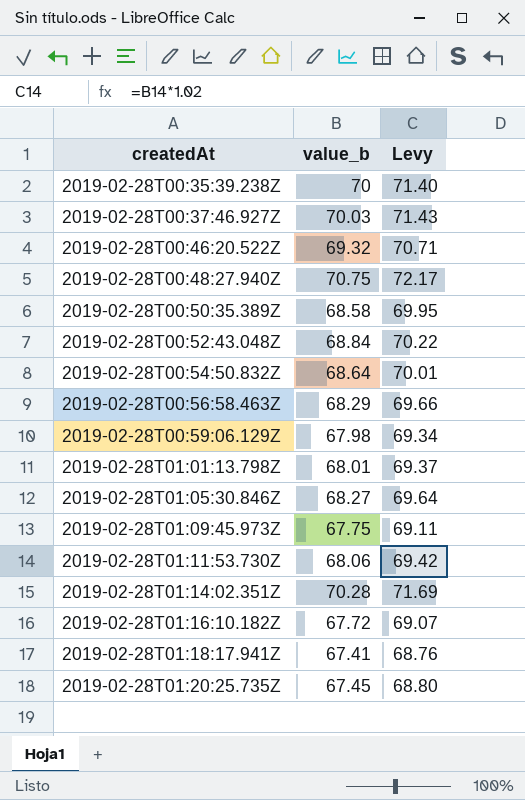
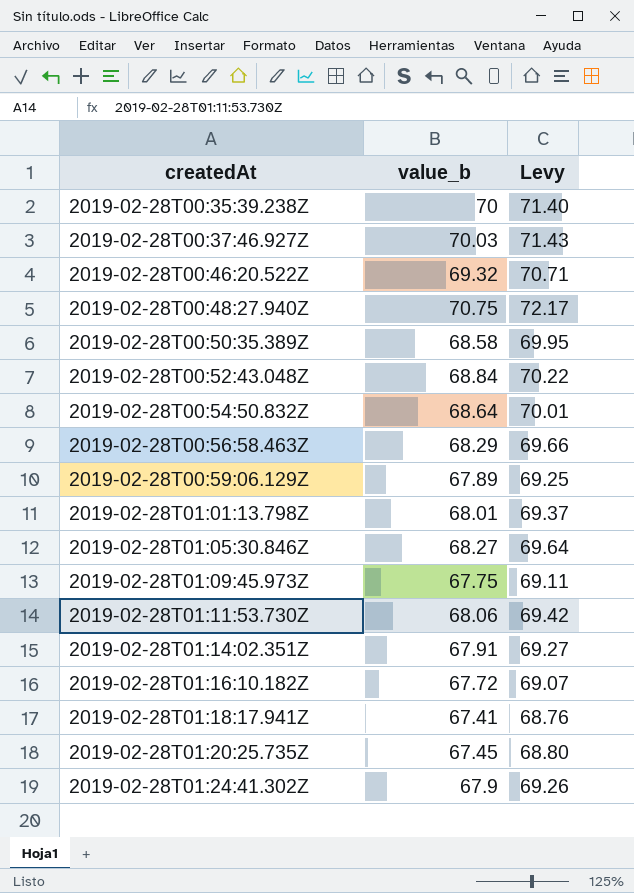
2019-02-28T00:59:06.129Z | value_b: 67.98 -> 67.89
2019-02-28T00:59:06.129Z | Levy: 69.34 -> 69.25
2019-02-28T01:14:02.351Z | value_b: 70.28 -> 67.91
2019-02-28T01:14:02.351Z | Levy: 71.69 -> 69.27
row 2019-02-28T01:24:41.302Z: none -> 67.9 | 69.26

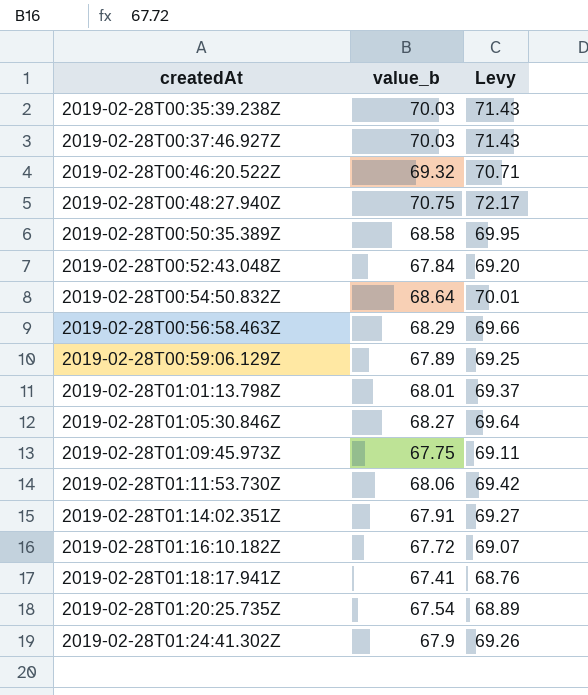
2019-02-28T00:35:39.238Z | value_b: 70 -> 70.03
2019-02-28T00:35:39.238Z | Levy: 71.40 -> 71.43
2019-02-28T00:52:43.048Z | value_b: 68.84 -> 67.84
2019-02-28T00:52:43.048Z | Levy: 70.22 -> 69.20
2019-02-28T01:20:25.735Z | value_b: 67.45 -> 67.54
2019-02-28T01:20:25.735Z | Levy: 68.80 -> 68.89

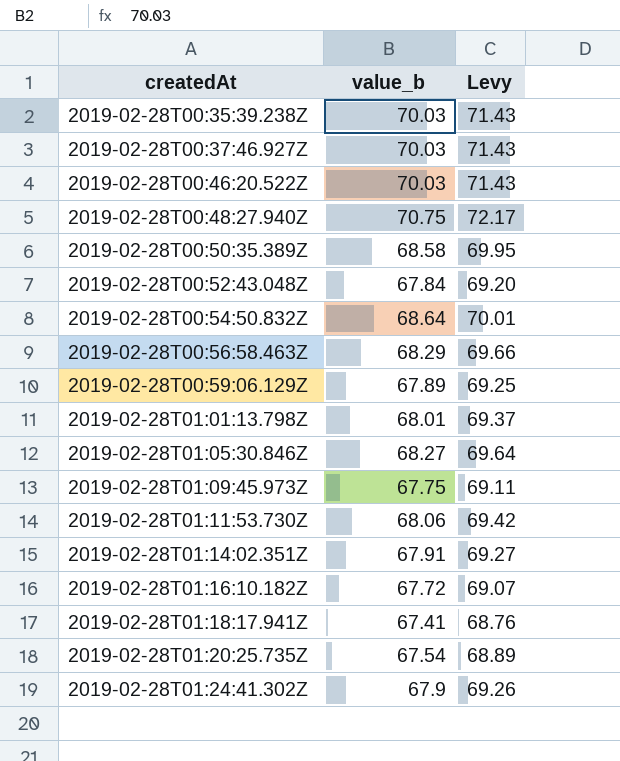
2019-02-28T00:46:20.522Z | value_b: 69.32 -> 70.03
2019-02-28T00:46:20.522Z | Levy: 70.71 -> 71.43

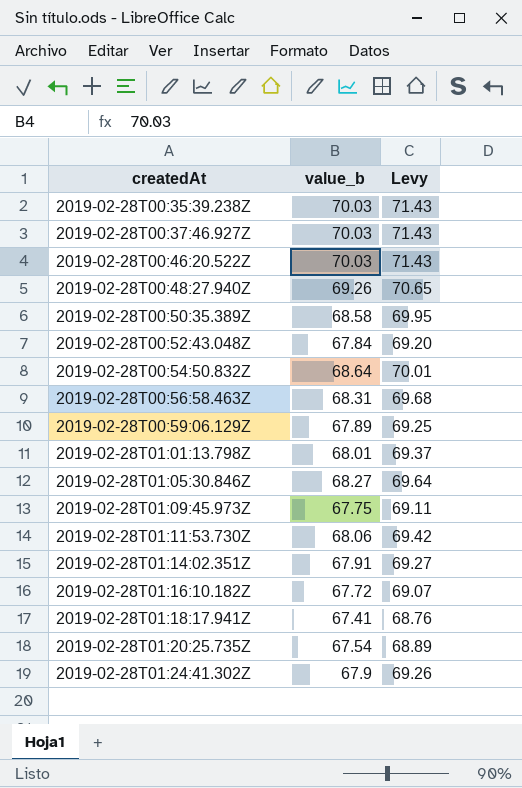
2019-02-28T00:48:27.940Z | value_b: 70.75 -> 69.26
2019-02-28T00:48:27.940Z | Levy: 72.17 -> 70.65
2019-02-28T00:56:58.463Z | value_b: 68.29 -> 68.31
2019-02-28T00:56:58.463Z | Levy: 69.66 -> 69.68

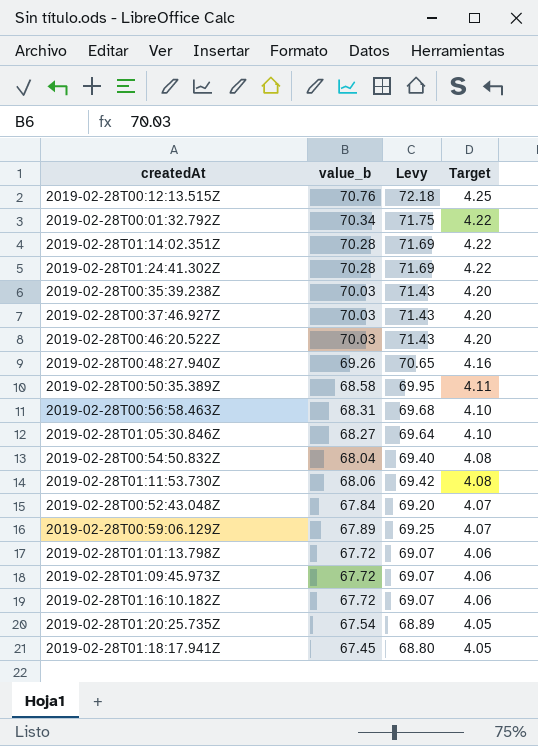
row order: createdAt ascending -> Target descending
column Target | formula: none -> [value_b] * 0.06
row 2019-02-28T00:12:13.515Z: none -> 70.76 | 72.18 | 4.25
row 2019-02-28T00:01:32.792Z: none -> 70.34 | 71.75 | 4.22
2019-02-28T01:14:02.351Z | value_b: 67.91 -> 70.28
2019-02-28T01:14:02.351Z | Levy: 69.27 -> 71.69
2019-02-28T01:24:41.302Z | value_b: 67.9 -> 70.28
2019-02-28T01:24:41.302Z | Levy: 69.26 -> 71.69
2019-02-28T00:54:50.832Z | value_b: 68.64 -> 68.04
2019-02-28T00:54:50.832Z | Levy: 70.01 -> 69.40
2019-02-28T01:01:13.798Z | value_b: 68.01 -> 67.72
2019-02-28T01:01:13.798Z | Levy: 69.37 -> 69.07
2019-02-28T01:09:45.973Z | value_b: 67.75 -> 67.72
2019-02-28T01:09:45.973Z | Levy: 69.11 -> 69.07
2019-02-28T01:18:17.941Z | value_b: 67.41 -> 67.45
2019-02-28T01:18:17.941Z | Levy: 68.76 -> 68.80

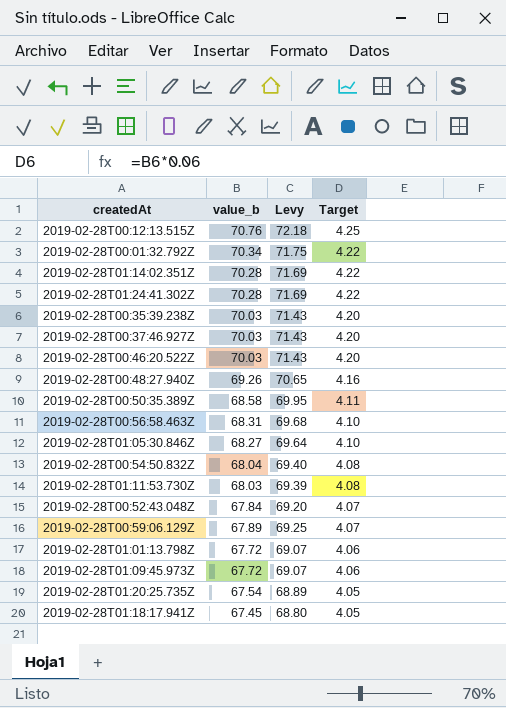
row 2019-02-28T01:16:10.182Z: 67.72 | 69.07 | 4.06 -> none
2019-02-28T01:11:53.730Z | value_b: 68.06 -> 68.03
2019-02-28T01:11:53.730Z | Levy: 69.42 -> 69.39

